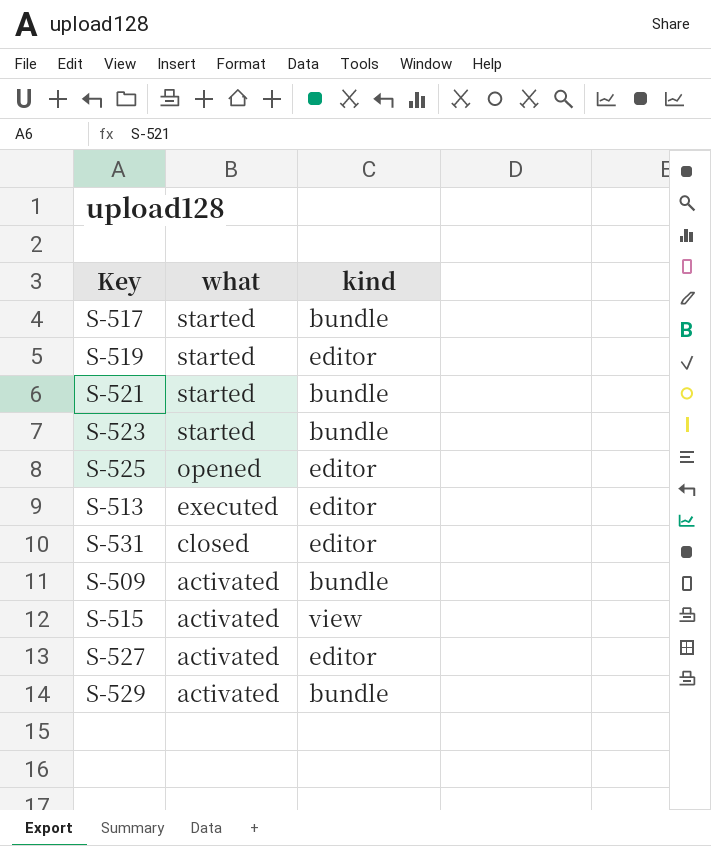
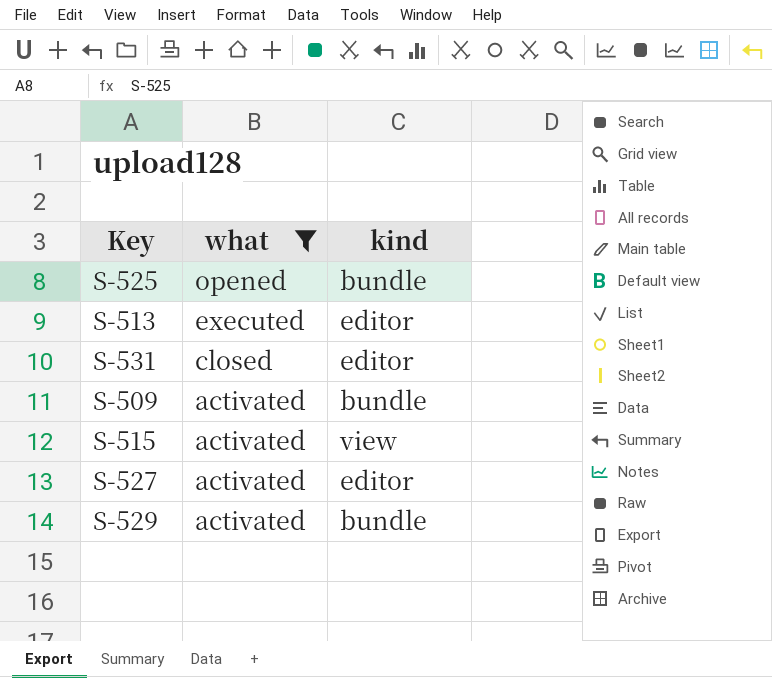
filter: none -> what != started
S-525 | kind: editor -> bundle

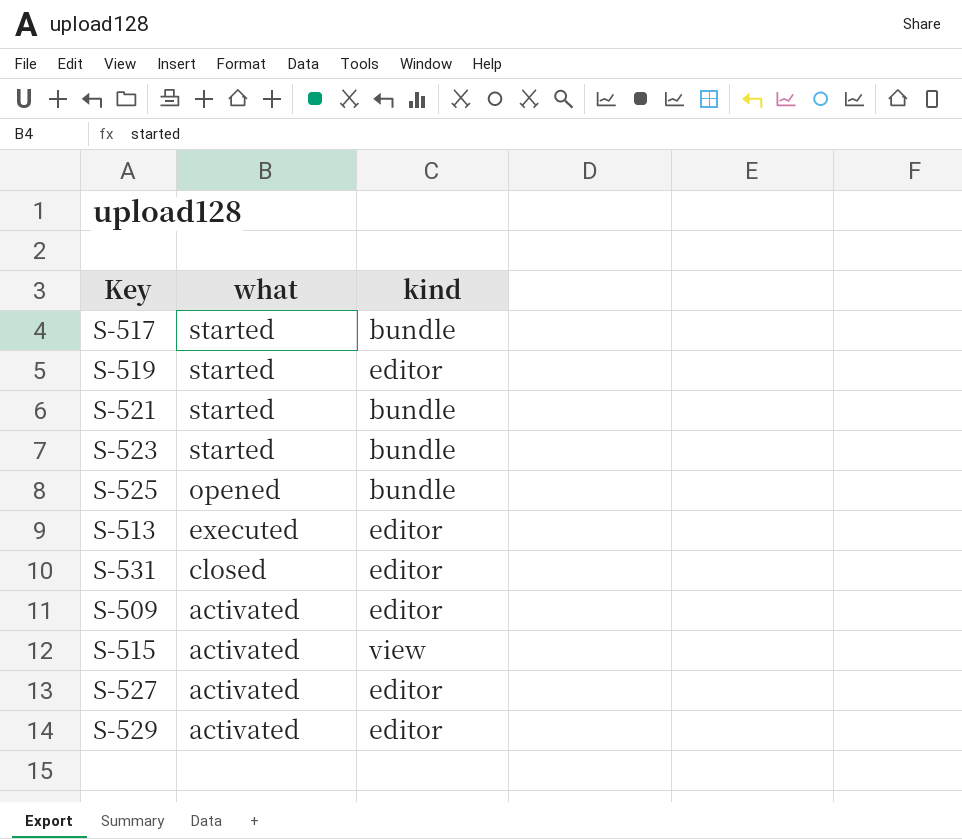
filter: what != started -> none
S-509 | kind: bundle -> editor
S-529 | kind: bundle -> editor

